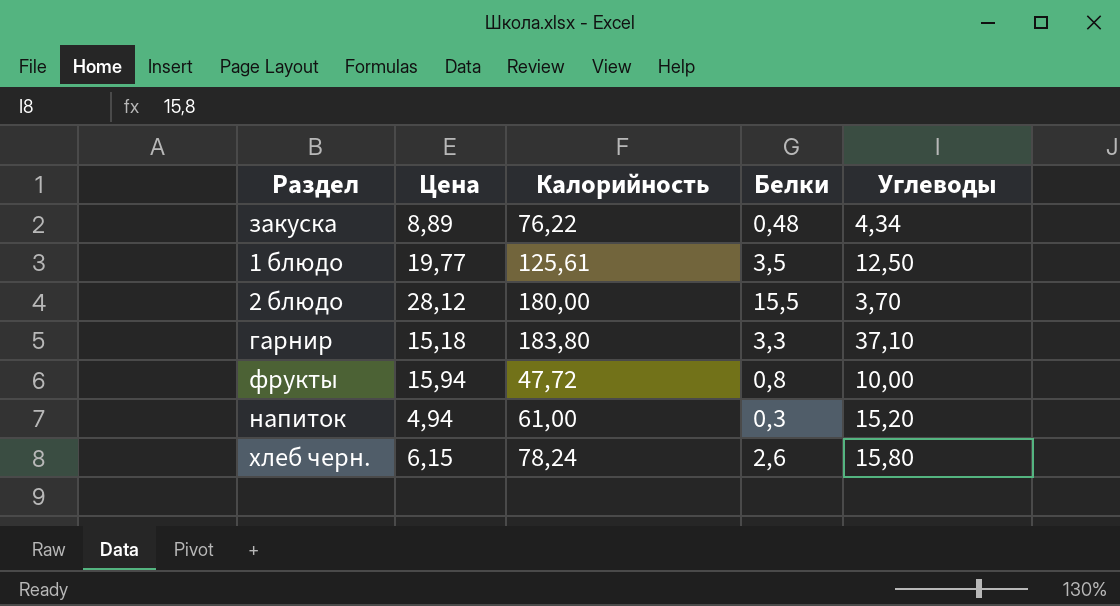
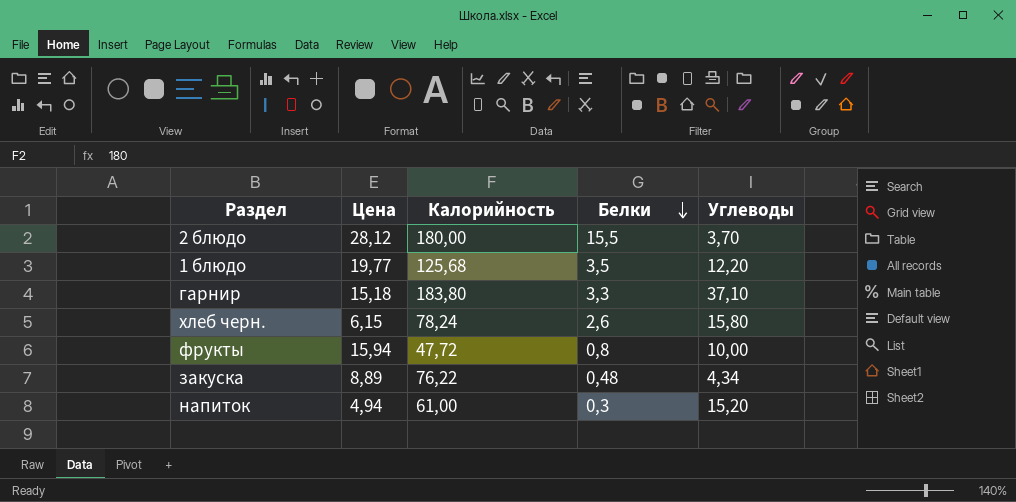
row order: none -> Белки descending
1 блюдо | Калорийность: 125,61 -> 125,68
1 блюдо | Углеводы: 12,50 -> 12,20

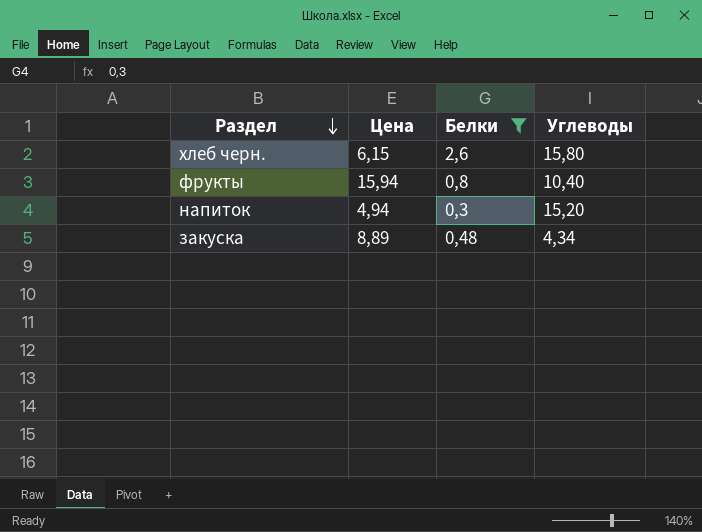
filter: none -> Белки <= 2,6
row order: Белки descending -> Раздел descending
column Калорийность | position: 3 -> none
фрукты | Углеводы: 10,00 -> 10,40

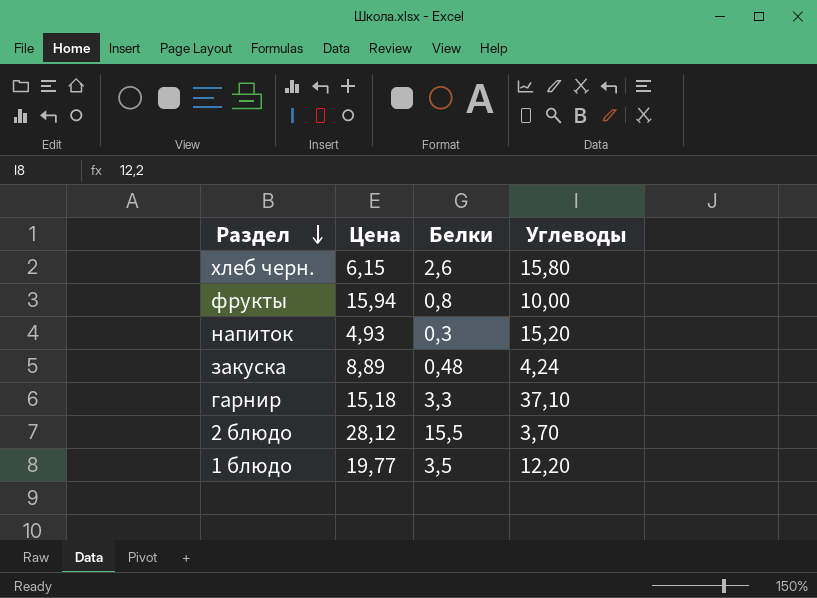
filter: Белки <= 2,6 -> none
фрукты | Углеводы: 10,40 -> 10,00
напиток | Цена: 4,94 -> 4,93
закуска | Углеводы: 4,34 -> 4,24

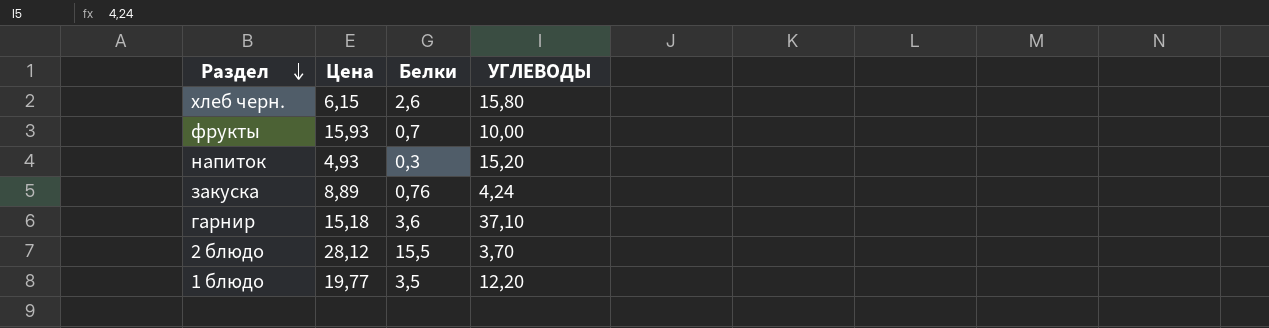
column name: Углеводы -> УГЛЕВОДЫ
фрукты | Цена: 15,94 -> 15,93
фрукты | Белки: 0,8 -> 0,7
закуска | Белки: 0,48 -> 0,76
гарнир | Белки: 3,3 -> 3,6

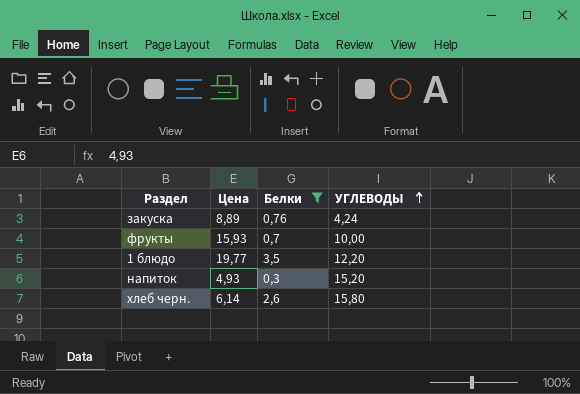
filter: none -> Белки <= 3,5
row order: Раздел descending -> УГЛЕВОДЫ ascending
хлеб черн. | Цена: 6,15 -> 6,14

